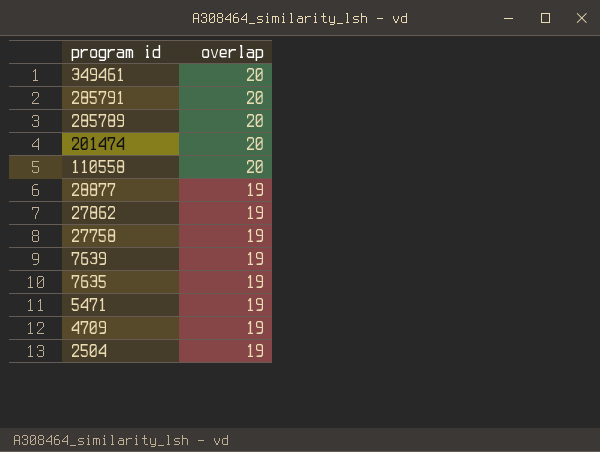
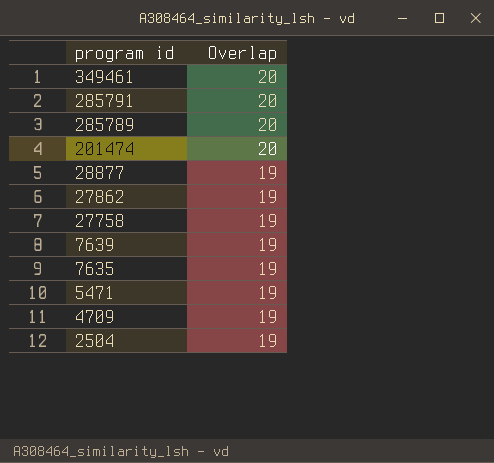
column name: overlap -> Overlap
row 110558: 20 -> none

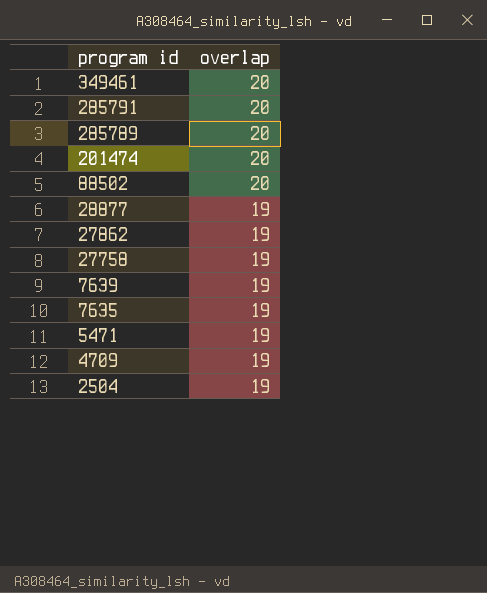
column name: Overlap -> overlap
row 88502: none -> 20

